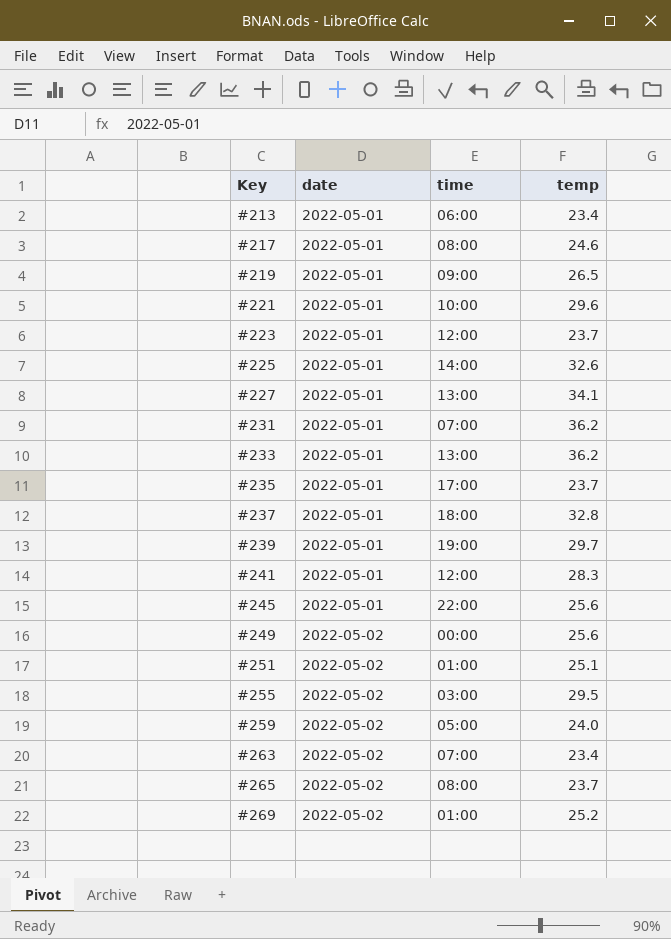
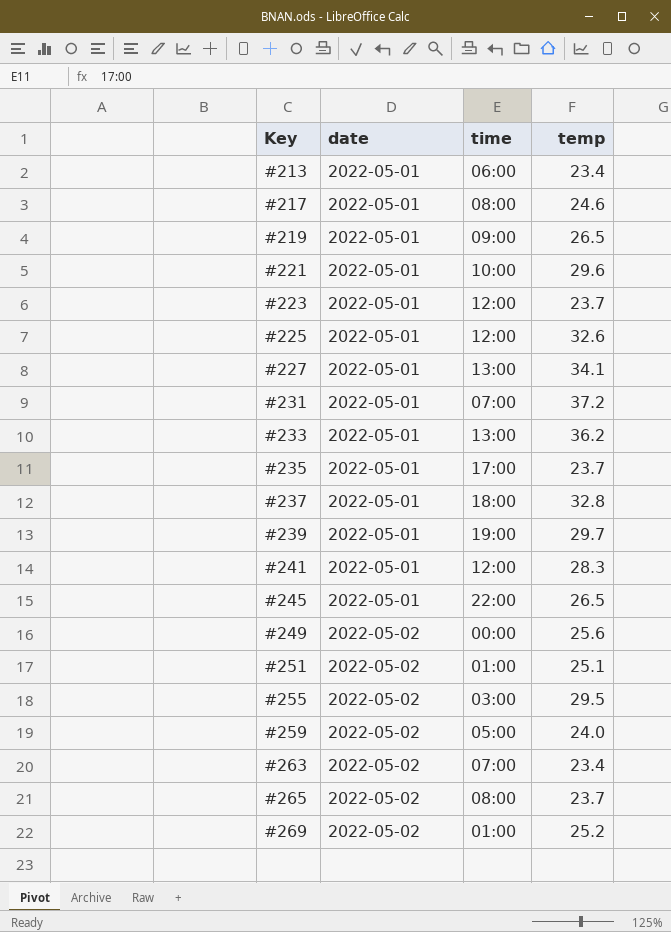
#225 | time: 14:00 -> 12:00
#231 | temp: 36.2 -> 37.2
#245 | temp: 25.6 -> 26.5

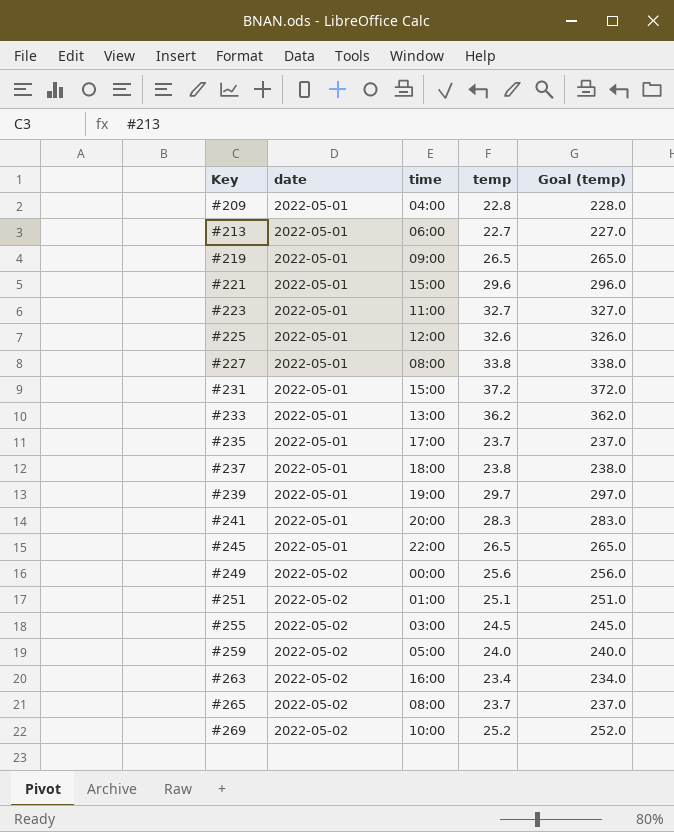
column Goal (temp) | formula: none -> [temp] * 10
row #217: 2022-05-01 | 08:00 | 24.6 -> none
row #209: none -> 2022-05-01 | 04:00 | 22.8 | 228.0
#213 | temp: 23.4 -> 22.7
#221 | time: 10:00 -> 15:00
#223 | time: 12:00 -> 11:00
#223 | temp: 23.7 -> 32.7
#227 | time: 13:00 -> 08:00
#227 | temp: 34.1 -> 33.8
#231 | time: 07:00 -> 15:00
#237 | temp: 32.8 -> 23.8
#241 | time: 12:00 -> 20:00
#255 | temp: 29.5 -> 24.5
#263 | time: 07:00 -> 16:00
#269 | time: 01:00 -> 10:00

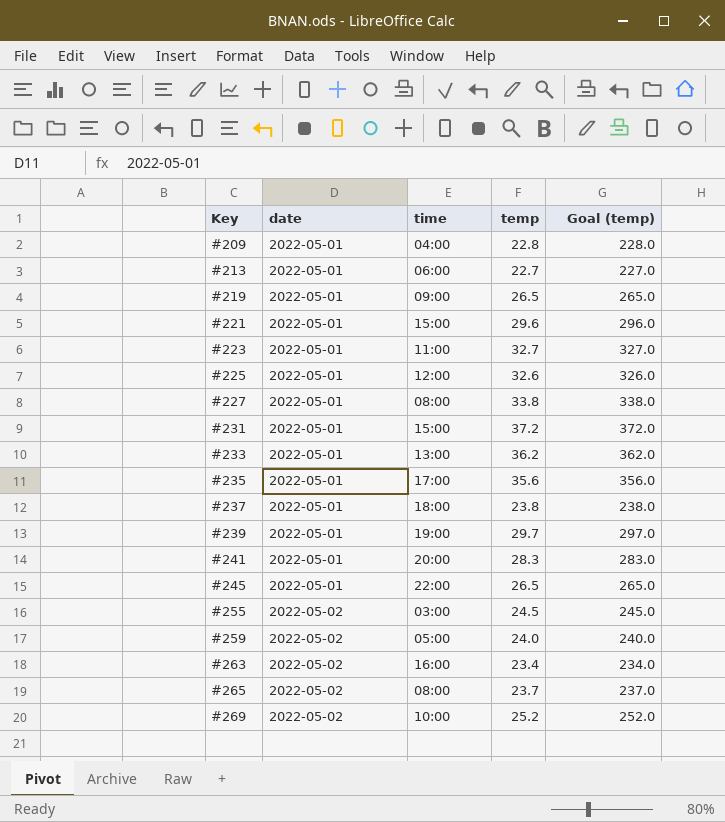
row #249: 2022-05-02 | 00:00 | 25.6 | 256.0 -> none
row #251: 2022-05-02 | 01:00 | 25.1 | 251.0 -> none
#235 | temp: 23.7 -> 35.6
#235 | Goal (temp): 237.0 -> 356.0

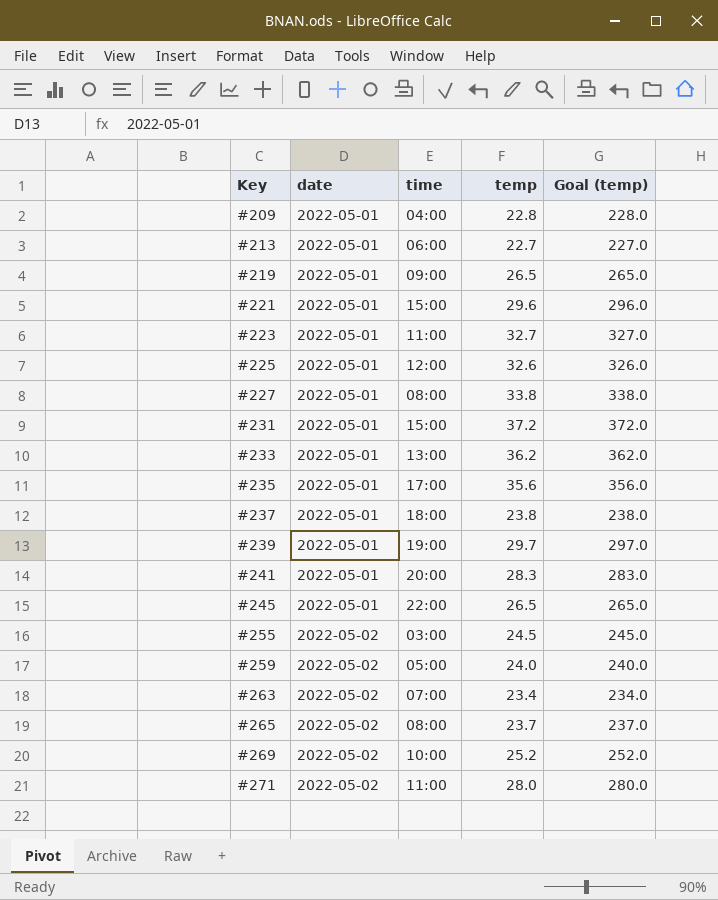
#263 | time: 16:00 -> 07:00
row #271: none -> 2022-05-02 | 11:00 | 28.0 | 280.0

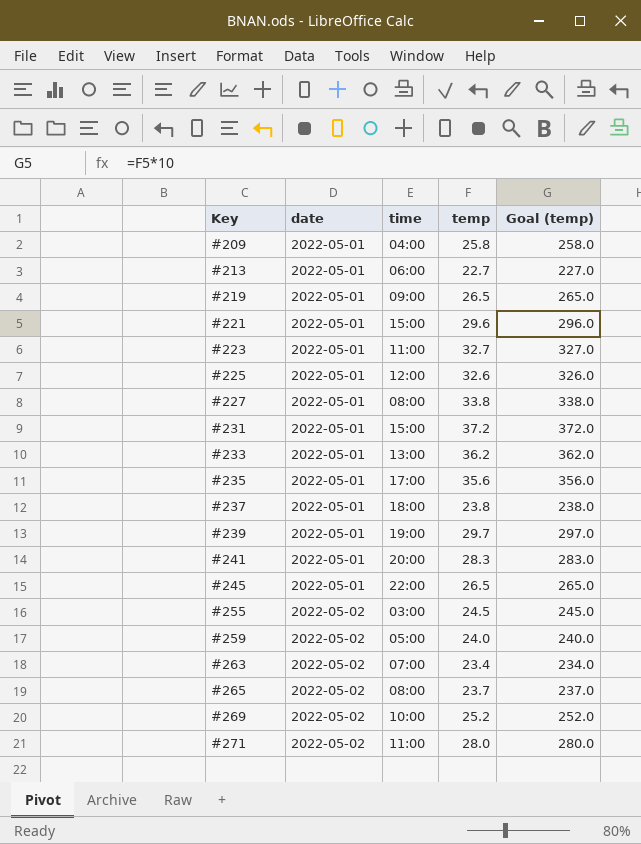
#209 | temp: 22.8 -> 25.8
#209 | Goal (temp): 228.0 -> 258.0

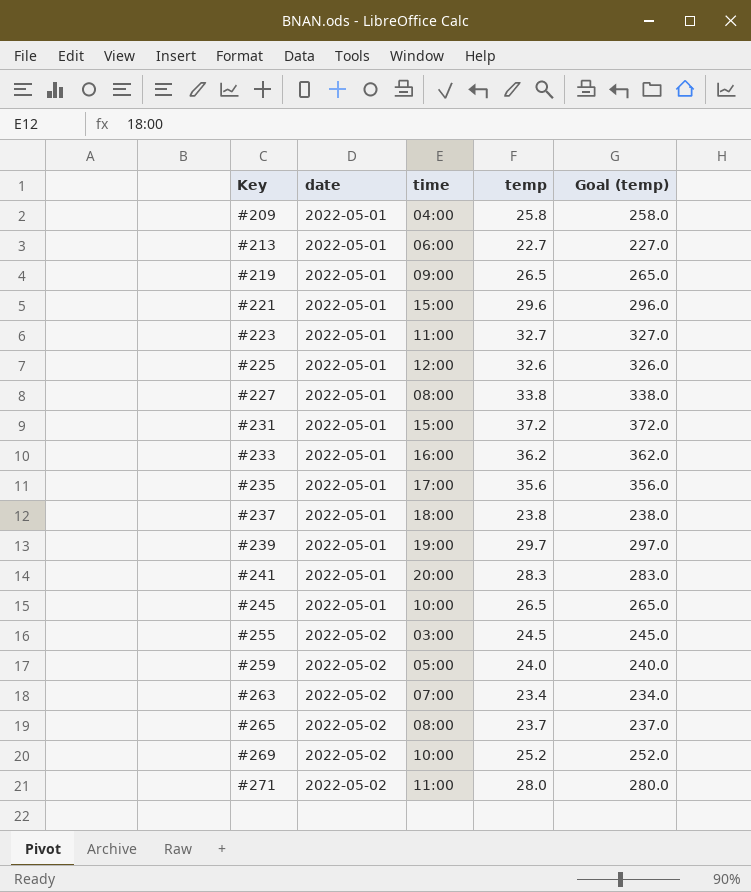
#233 | time: 13:00 -> 16:00
#245 | time: 22:00 -> 10:00

